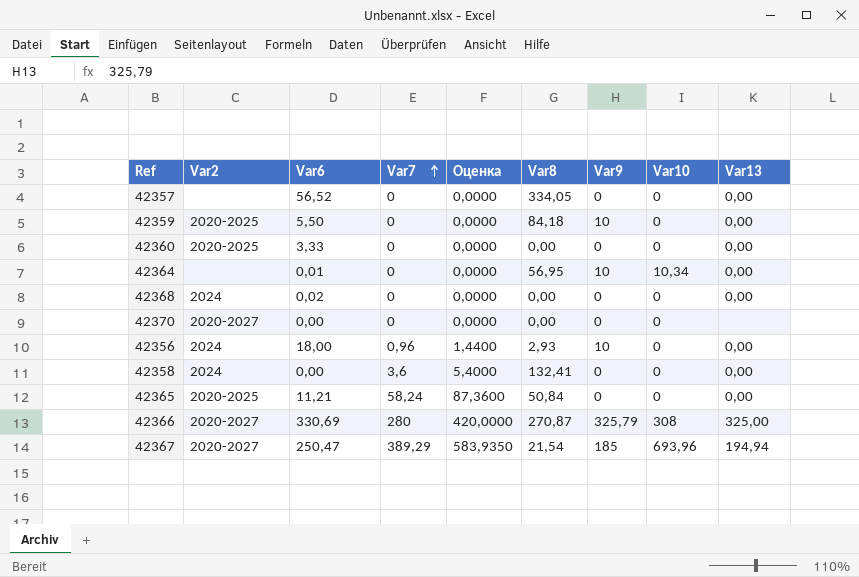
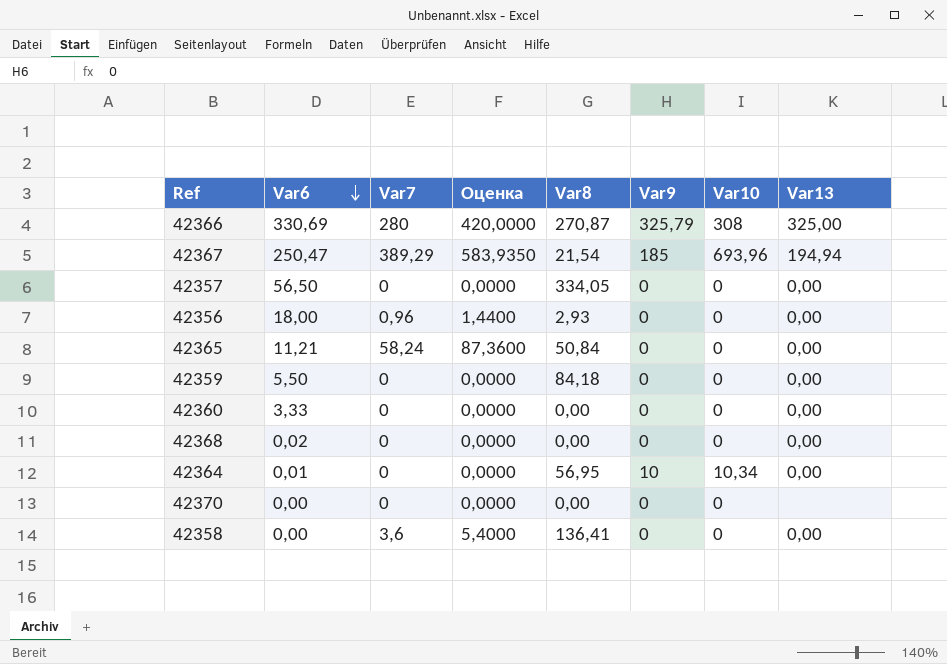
row order: Var7 ascending -> Var6 descending
column Var2 | position: 2 -> none
42357 | Var6: 56,52 -> 56,50
42356 | Var9: 10 -> 0
42359 | Var9: 10 -> 0
42358 | Var8: 132,41 -> 136,41

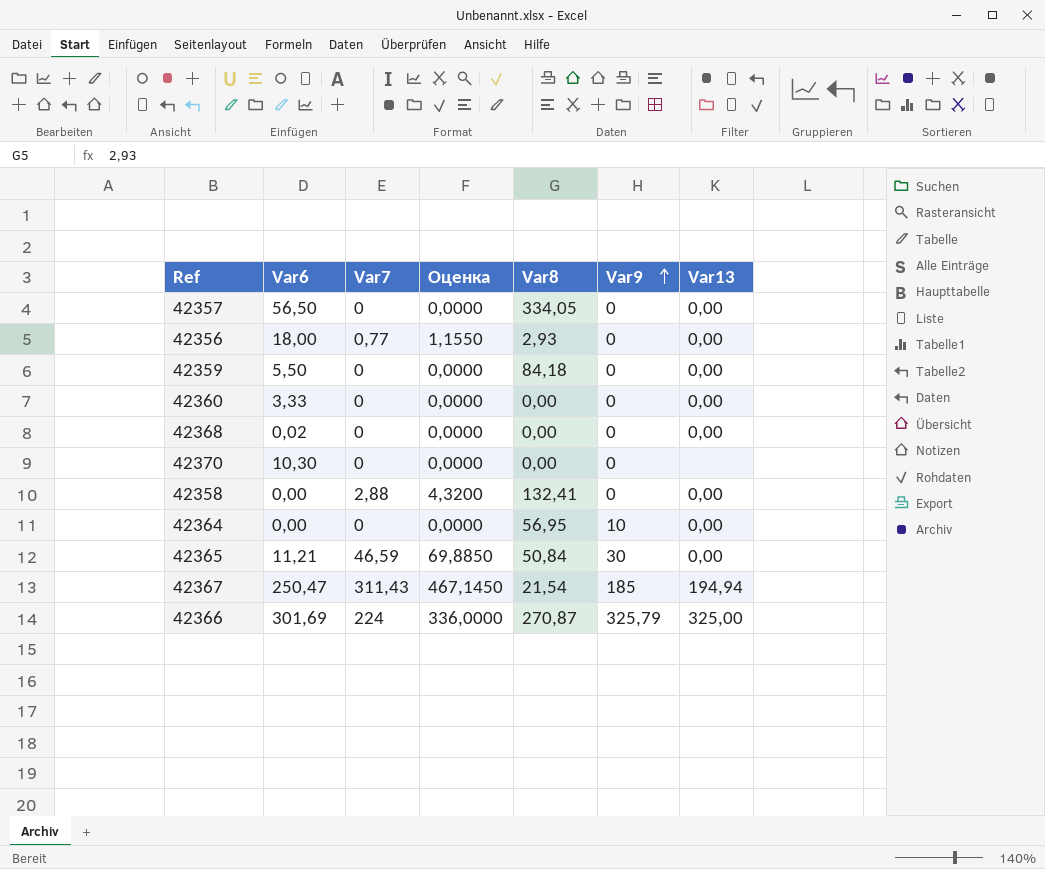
row order: Var6 descending -> Var9 ascending
column Var10 | position: 7 -> none
42356 | Var7: 0,96 -> 0,77
42356 | Оценка: 1,4400 -> 1,1550
42370 | Var6: 0,00 -> 10,30
42358 | Var7: 3,6 -> 2,88
42358 | Оценка: 5,4000 -> 4,3200
42358 | Var8: 136,41 -> 132,41
42364 | Var6: 0,01 -> 0,00
42365 | Var7: 58,24 -> 46,59
42365 | Оценка: 87,3600 -> 69,8850
42365 | Var9: 0 -> 30
42367 | Var7: 389,29 -> 311,43
42367 | Оценка: 583,9350 -> 467,1450
42366 | Var6: 330,69 -> 301,69
42366 | Var7: 280 -> 224
42366 | Оценка: 420,0000 -> 336,0000

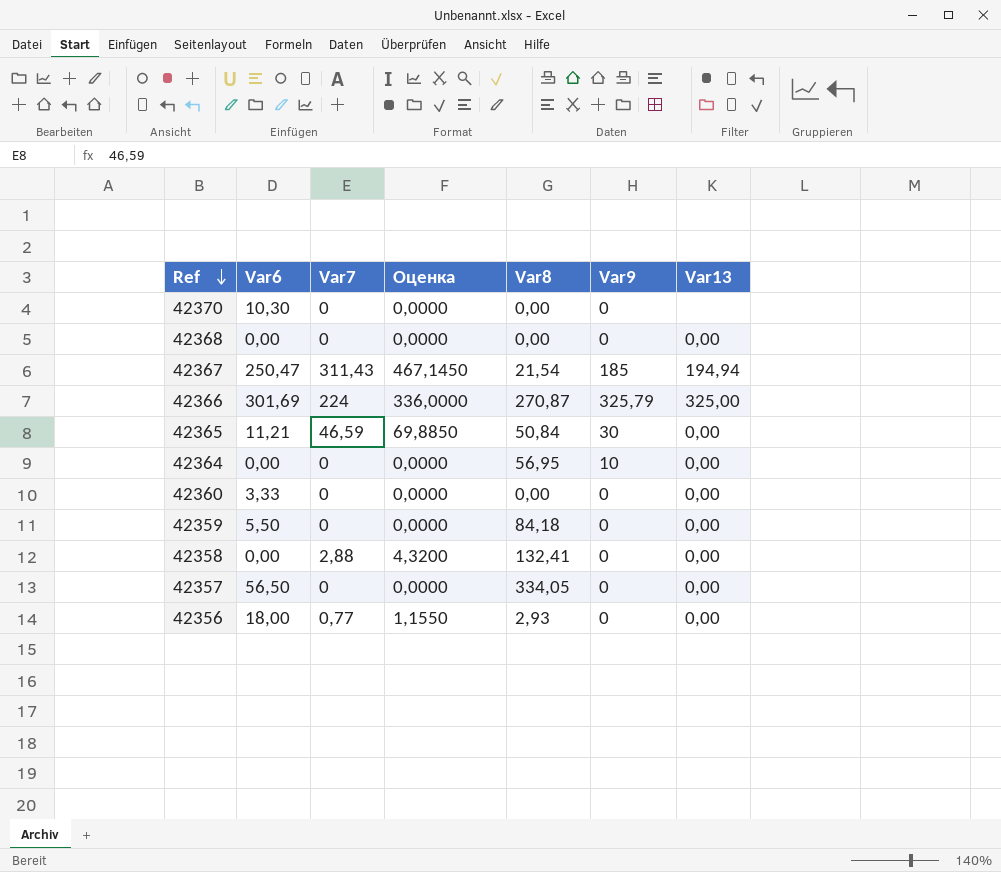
row order: Var9 ascending -> Ref descending
42368 | Var6: 0,02 -> 0,00

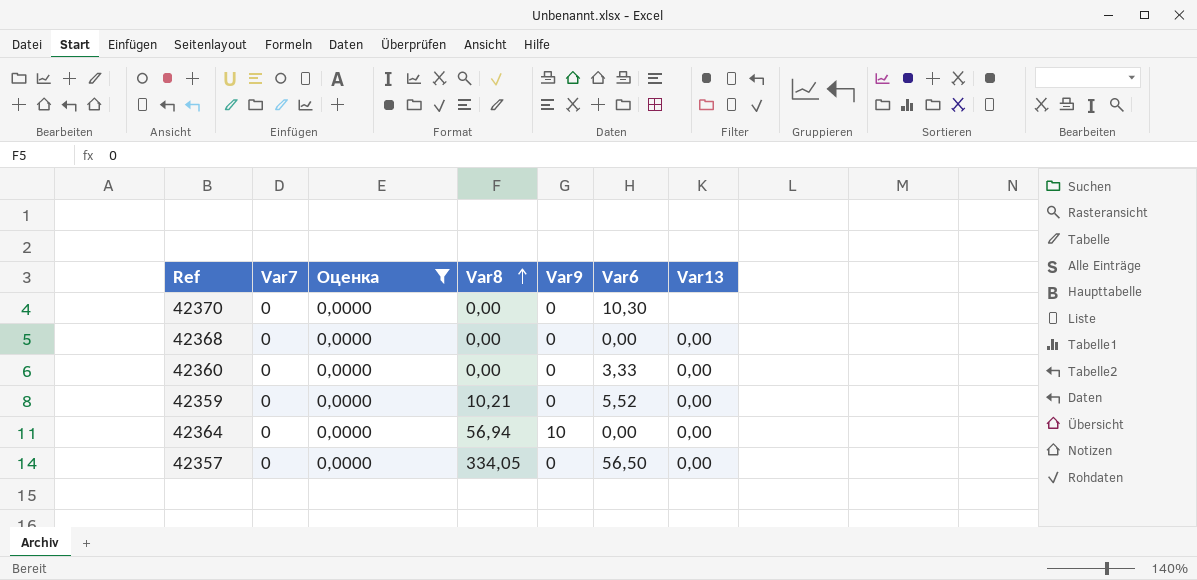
filter: none -> Оценка = 0,0000
row order: Ref descending -> Var8 ascending
column Var6 | position: 2 -> 6
42359 | Var8: 84,18 -> 10,21
42359 | Var6: 5,50 -> 5,52
42364 | Var8: 56,95 -> 56,94

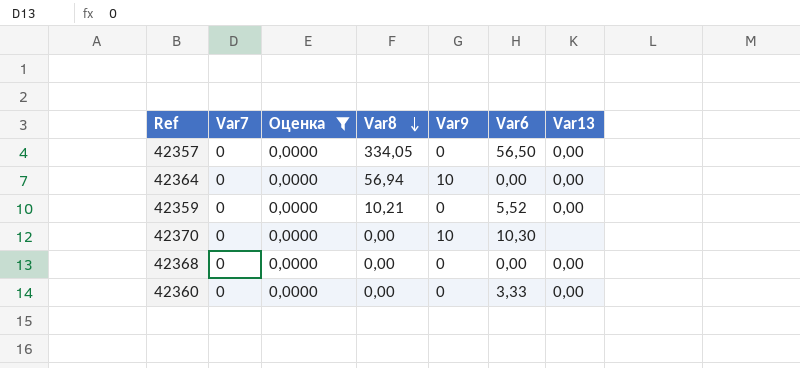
row order: Var8 ascending -> Var8 descending
42370 | Var9: 0 -> 10

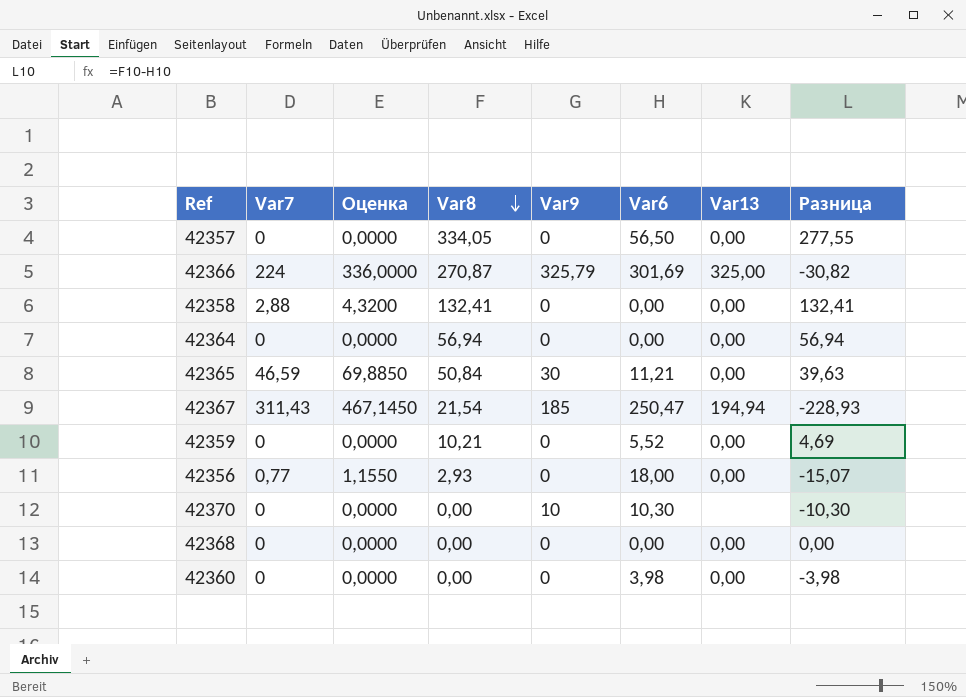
filter: Оценка = 0,0000 -> none
column Разница | formula: none -> [Var8] - [Var6]
42364 | Var9: 10 -> 0
42360 | Var6: 3,33 -> 3,98

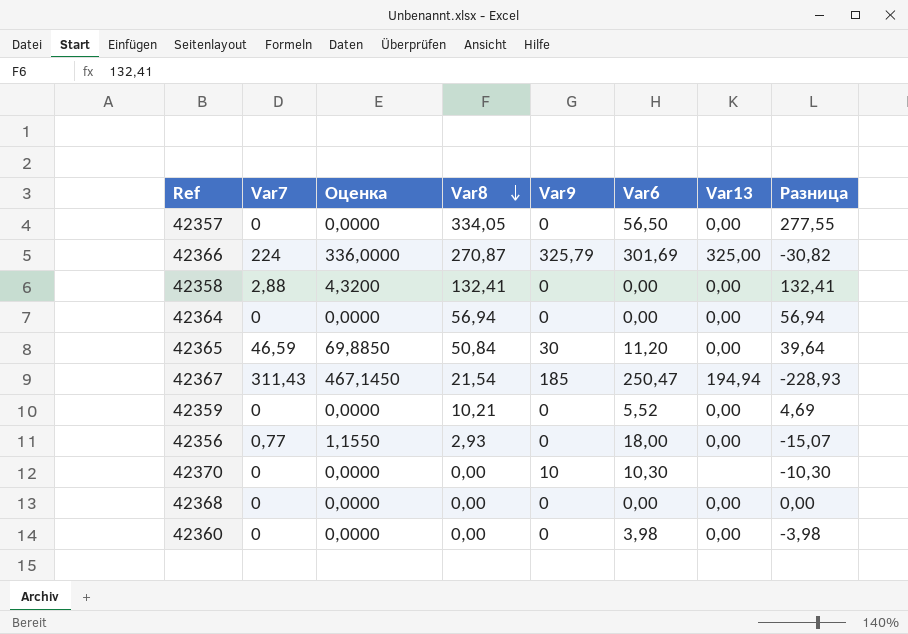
42365 | Var6: 11,21 -> 11,20
42365 | Разница: 39,63 -> 39,64

